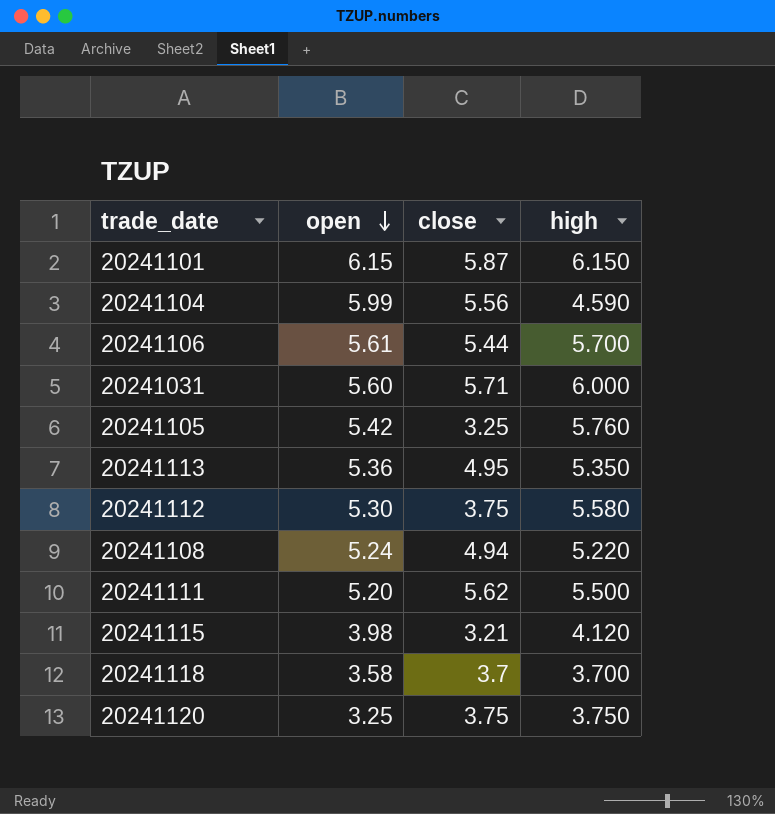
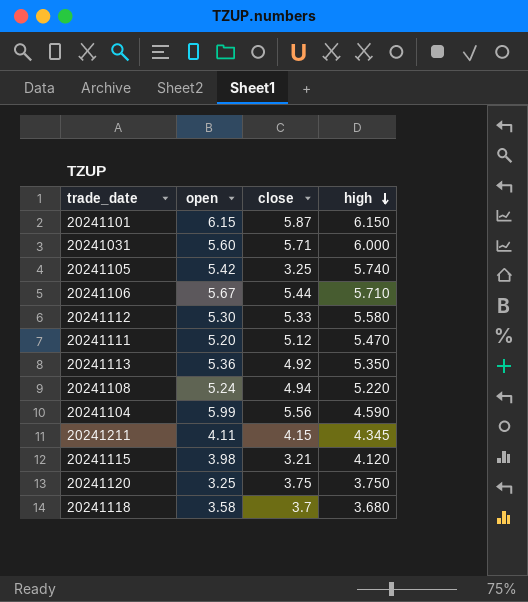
row order: open descending -> high descending
20241105 | high: 5.760 -> 5.740
20241106 | open: 5.61 -> 5.67
20241106 | high: 5.700 -> 5.710
20241112 | close: 3.75 -> 5.33
20241111 | close: 5.62 -> 5.12
20241111 | high: 5.500 -> 5.470
20241113 | close: 4.95 -> 4.92
row 20241211: none -> 4.11 | 4.15 | 4.345
20241118 | high: 3.700 -> 3.680

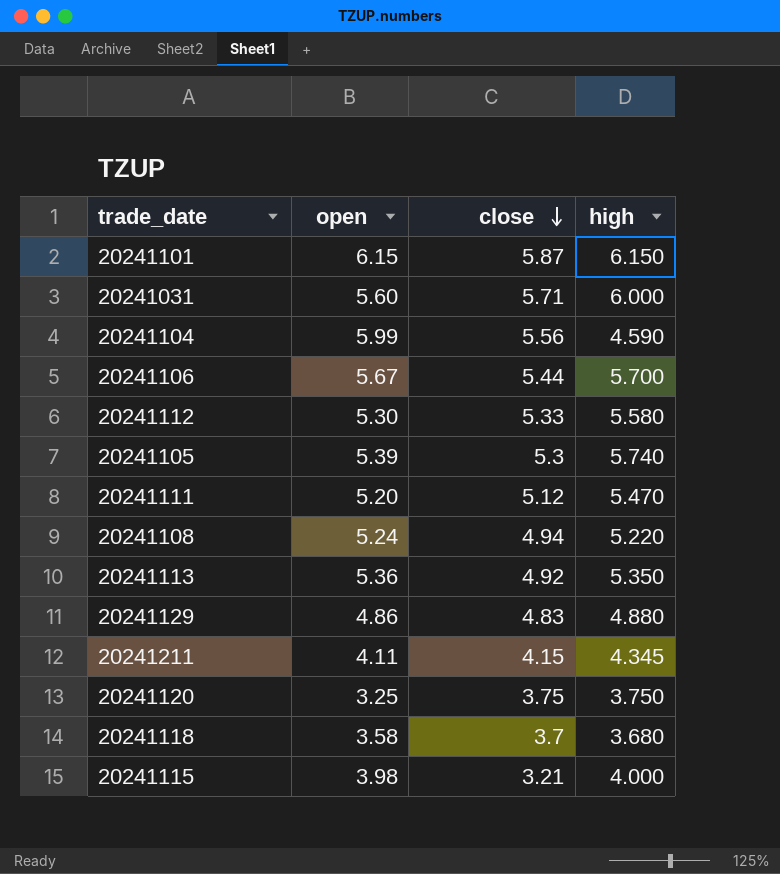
row order: high descending -> close descending
20241106 | high: 5.710 -> 5.700
20241105 | open: 5.42 -> 5.39
20241105 | close: 3.25 -> 5.3
row 20241129: none -> 4.86 | 4.83 | 4.880
20241115 | high: 4.120 -> 4.000

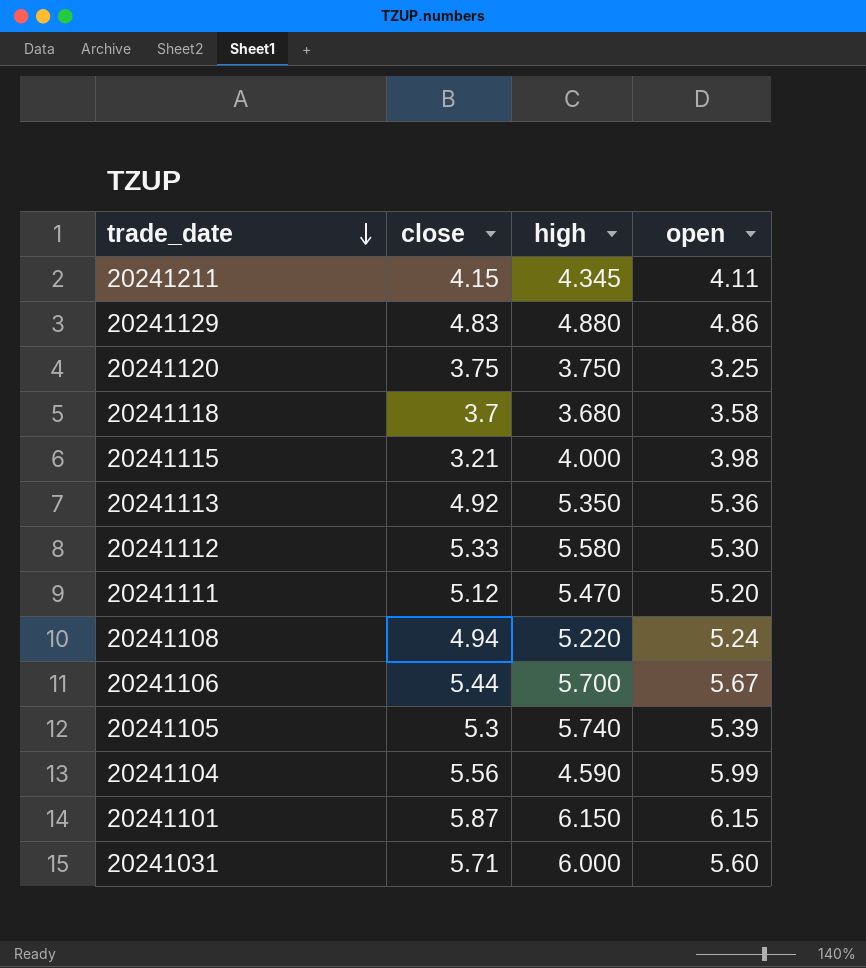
row order: close descending -> trade_date descending
column open | position: 2 -> 4

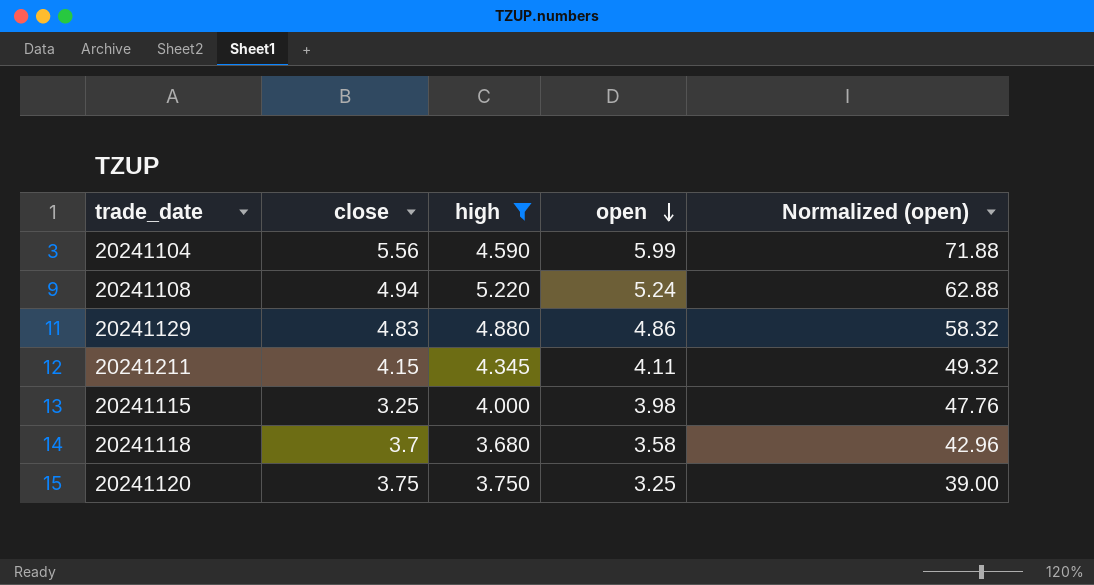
filter: none -> high <= 5.220
row order: trade_date descending -> open descending
column Normalized (open) | formula: none -> [open] * 12
20241115 | close: 3.21 -> 3.25

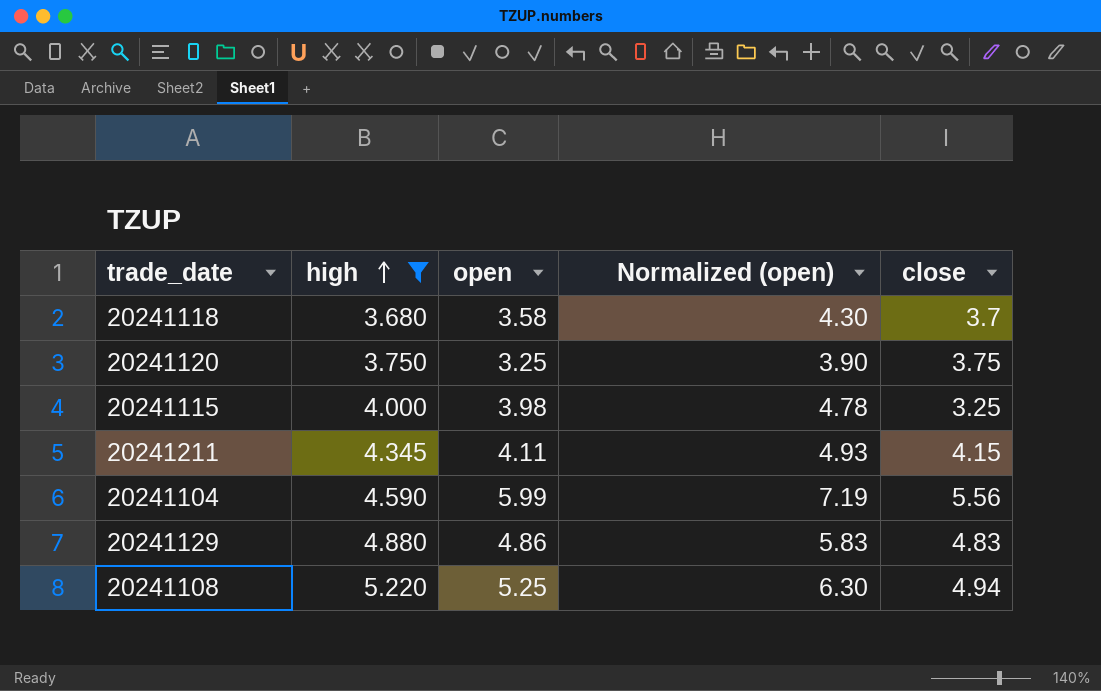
row order: open descending -> high ascending
column Normalized (open) | formula: [open] * 12 -> [open] * 1.2
column close | position: 2 -> 5
20241108 | open: 5.24 -> 5.25

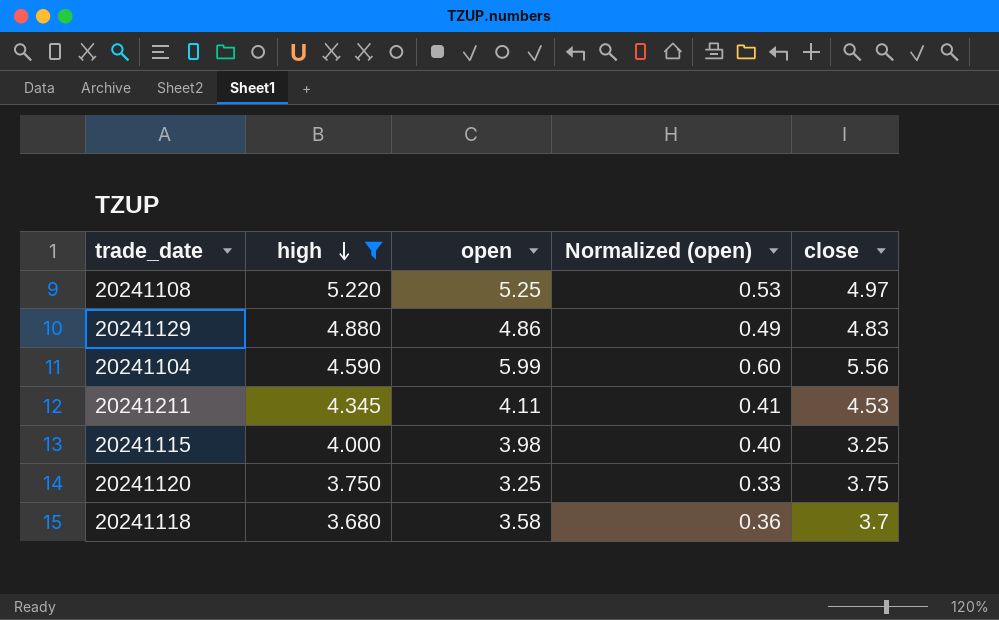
row order: high ascending -> high descending
column Normalized (open) | formula: [open] * 1.2 -> [open] * 0.1
20241108 | close: 4.94 -> 4.97
20241211 | close: 4.15 -> 4.53

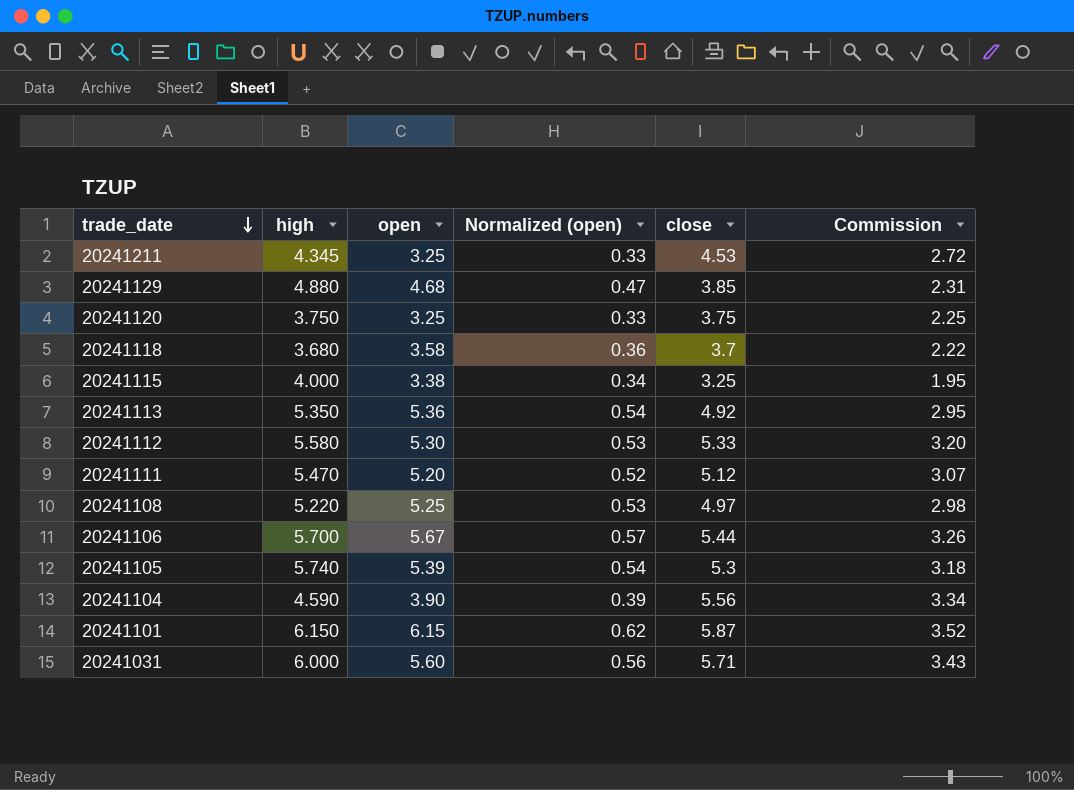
filter: high <= 5.220 -> none
row order: high descending -> trade_date descending
column Commission | formula: none -> [close] * 0.6
20241211 | open: 4.11 -> 3.25
20241211 | Normalized (open): 0.41 -> 0.33
20241129 | open: 4.86 -> 4.68
20241129 | Normalized (open): 0.49 -> 0.47
20241129 | close: 4.83 -> 3.85
20241115 | open: 3.98 -> 3.38
20241115 | Normalized (open): 0.40 -> 0.34
20241104 | open: 5.99 -> 3.90
20241104 | Normalized (open): 0.60 -> 0.39

